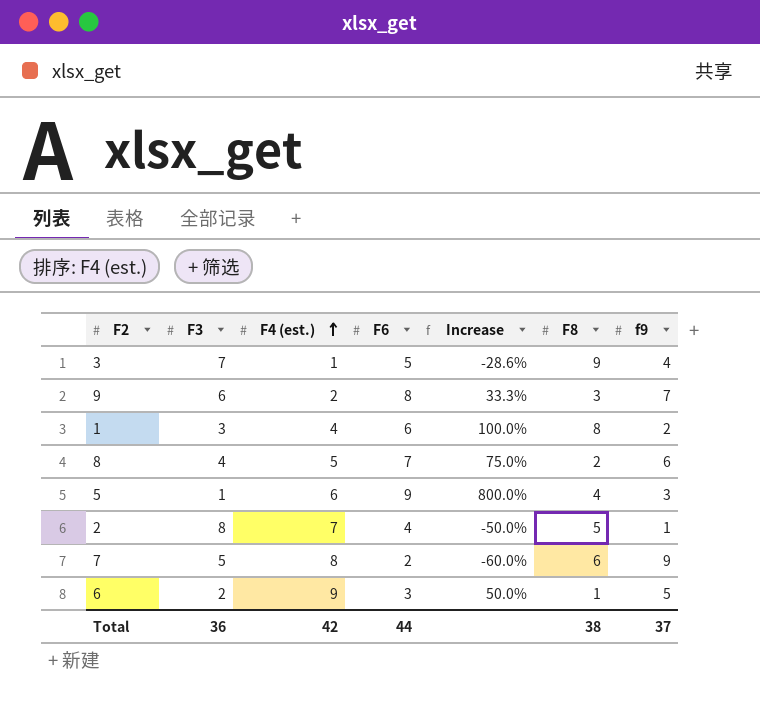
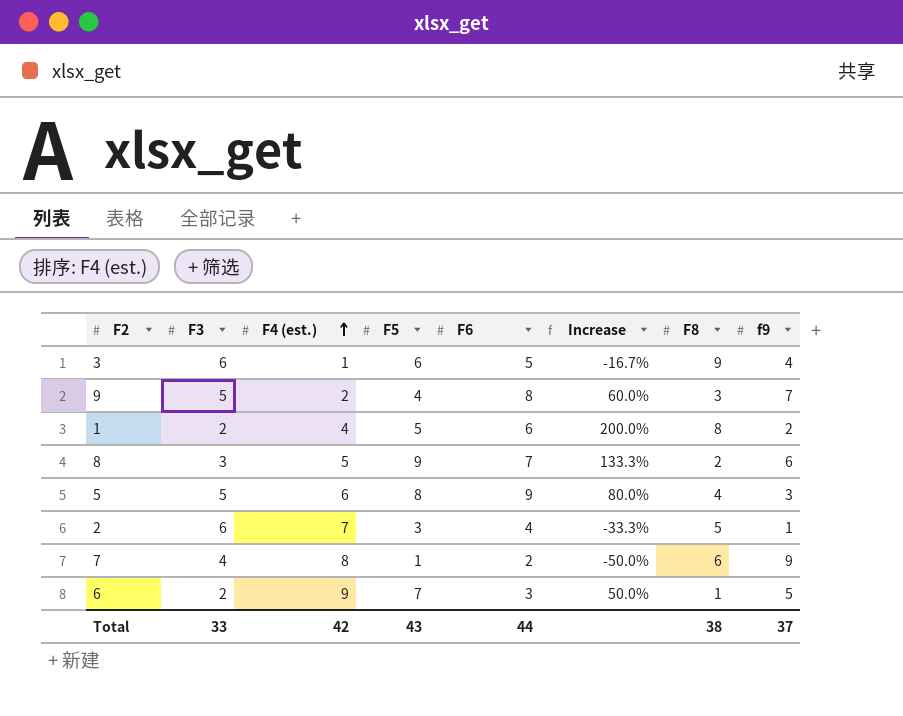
column F5 | position: none -> 4
3 | F3: 7 -> 6
3 | Increase: -28.6% -> -16.7%
9 | F3: 6 -> 5
9 | Increase: 33.3% -> 60.0%
1 | F3: 3 -> 2
1 | Increase: 100.0% -> 200.0%
8 | F3: 4 -> 3
8 | Increase: 75.0% -> 133.3%
5 | F3: 1 -> 5
5 | Increase: 800.0% -> 80.0%
2 | F3: 8 -> 6
2 | Increase: -50.0% -> -33.3%
7 | F3: 5 -> 4
7 | Increase: -60.0% -> -50.0%
Total | F3: 36 -> 33

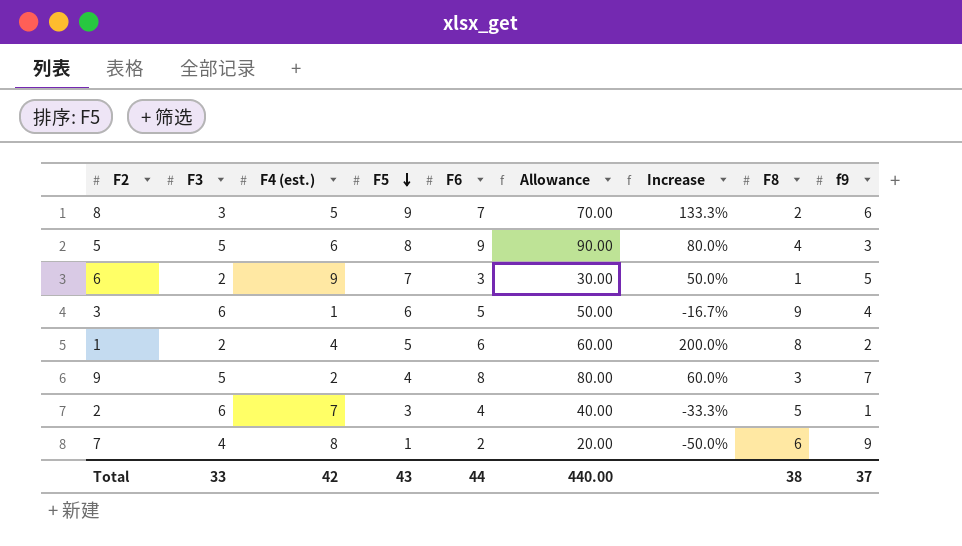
row order: F4 (est.) ascending -> F5 descending
column Allowance | formula: none -> [F6] * 10

